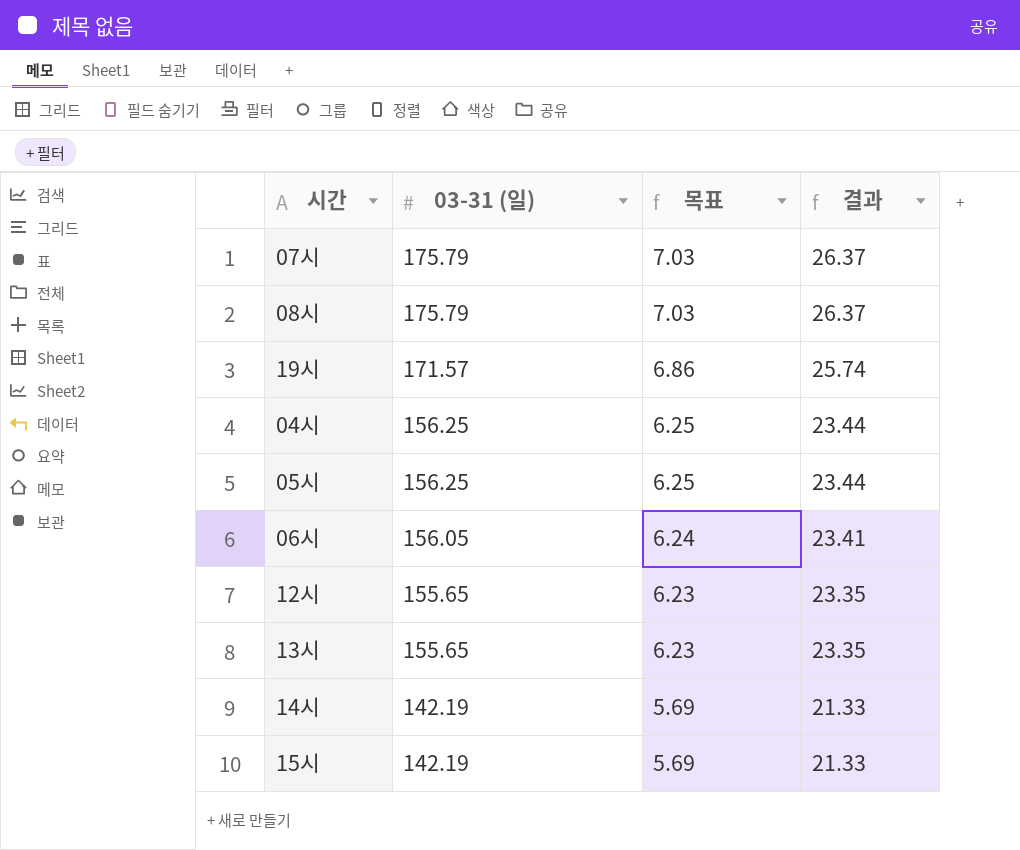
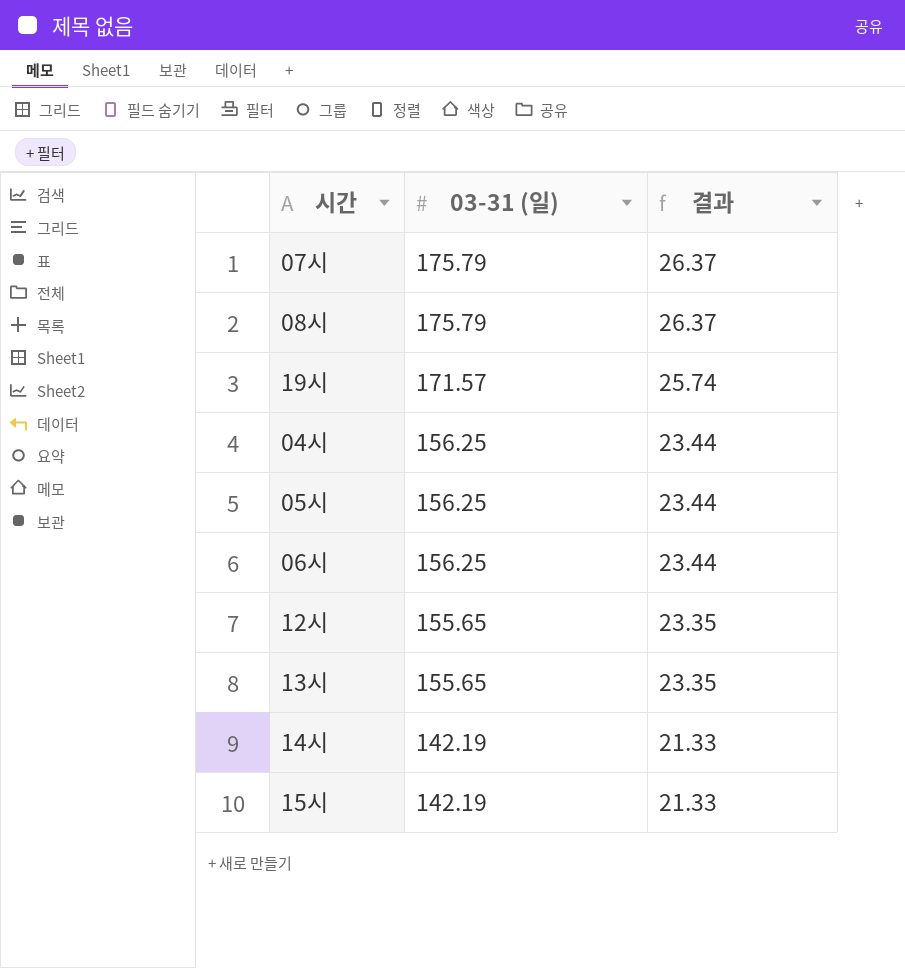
column 목표 | formula: [03-31 (일)] * 0.04 -> none
06시 | 03-31 (일): 156.05 -> 156.25
06시 | 결과: 23.41 -> 23.44

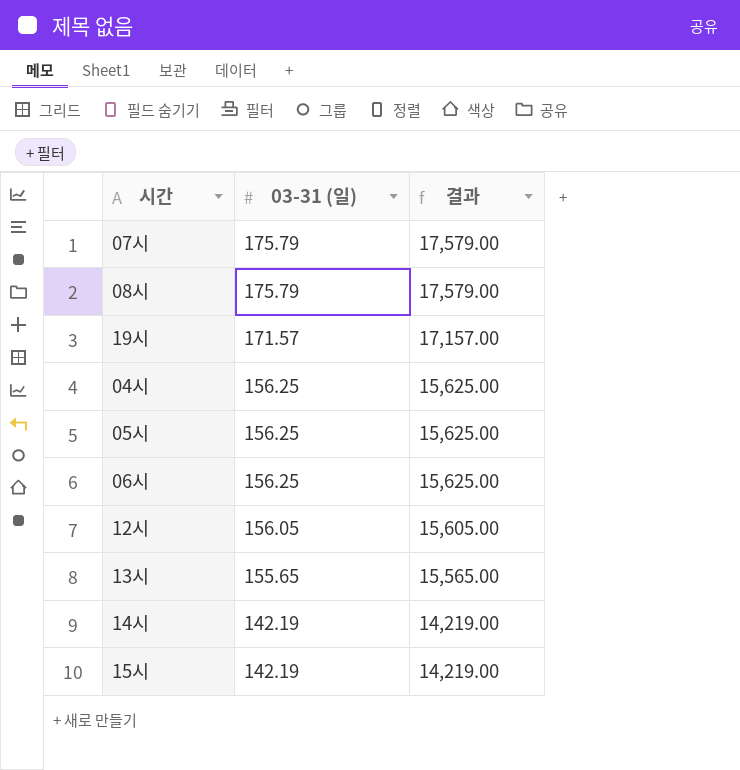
column 결과 | formula: [03-31 (일)] * 0.15 -> [03-31 (일)] * 100
12시 | 03-31 (일): 155.65 -> 156.05

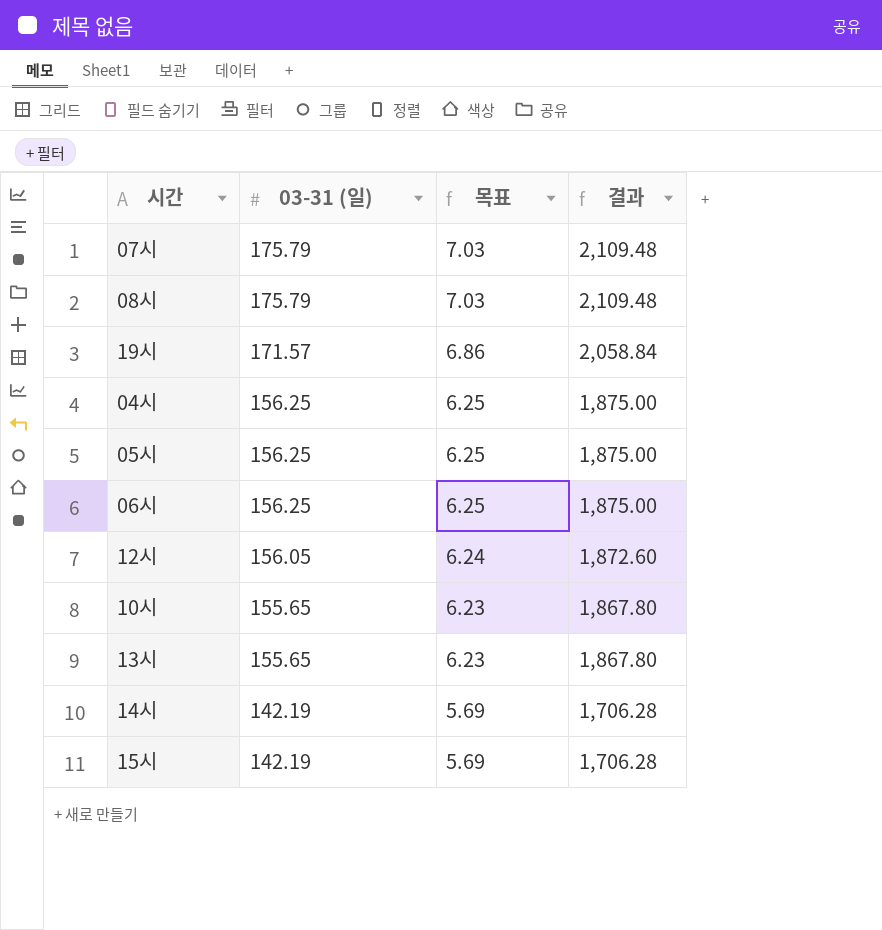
column 목표 | formula: none -> [03-31 (일)] * 0.04
column 결과 | formula: [03-31 (일)] * 100 -> [03-31 (일)] * 12
row 10시: none -> 155.65 | 6.23 | 1,867.80

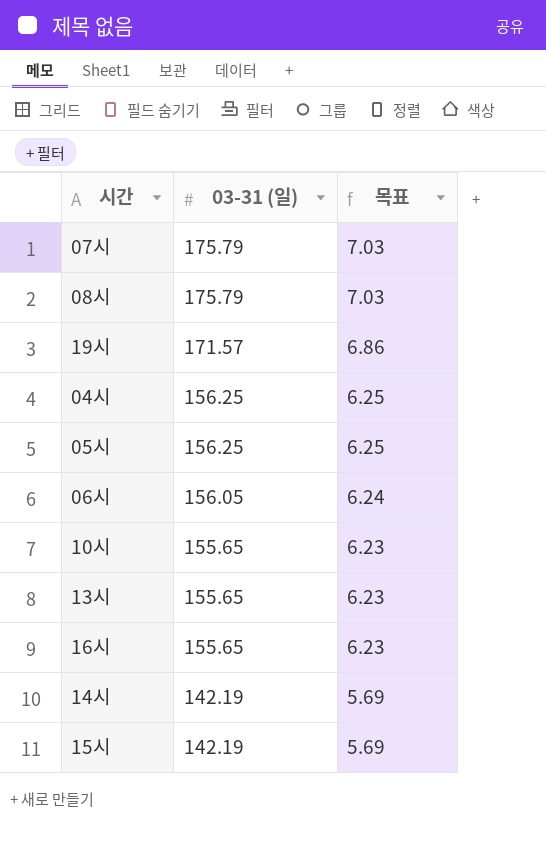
column 결과 | formula: [03-31 (일)] * 12 -> none
row 12시: 156.05 | 6.24 | 1,872.60 -> none
06시 | 03-31 (일): 156.25 -> 156.05
06시 | 목표: 6.25 -> 6.24
row 16시: none -> 155.65 | 6.23

